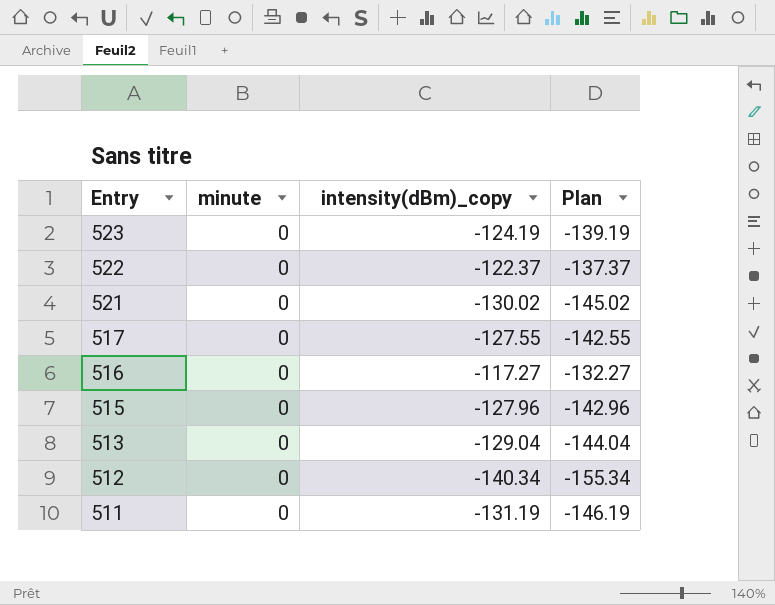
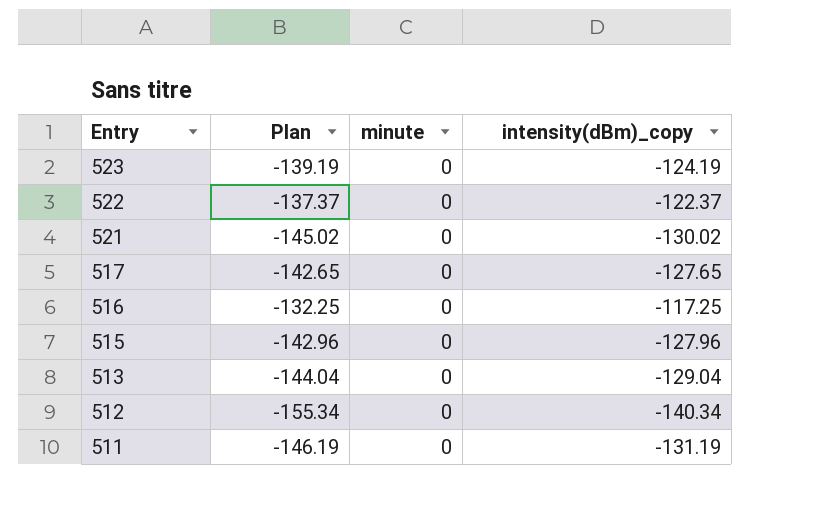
column Plan | position: 4 -> 2
517 | Plan: -142.55 -> -142.65
517 | intensity(dBm)_copy: -127.55 -> -127.65
516 | Plan: -132.27 -> -132.25
516 | intensity(dBm)_copy: -117.27 -> -117.25

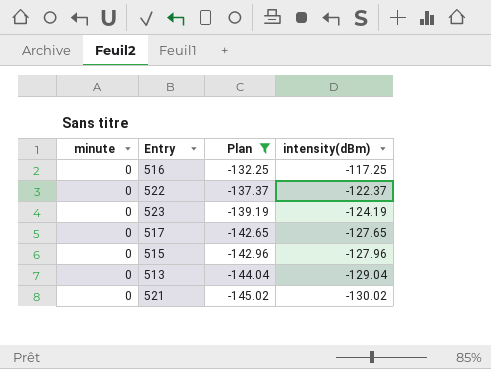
filter: none -> Plan >= -145.02
row order: Entry descending -> Plan descending
column minute | position: 3 -> 1
column name: intensity(dBm)_copy -> intensity(dBm)

